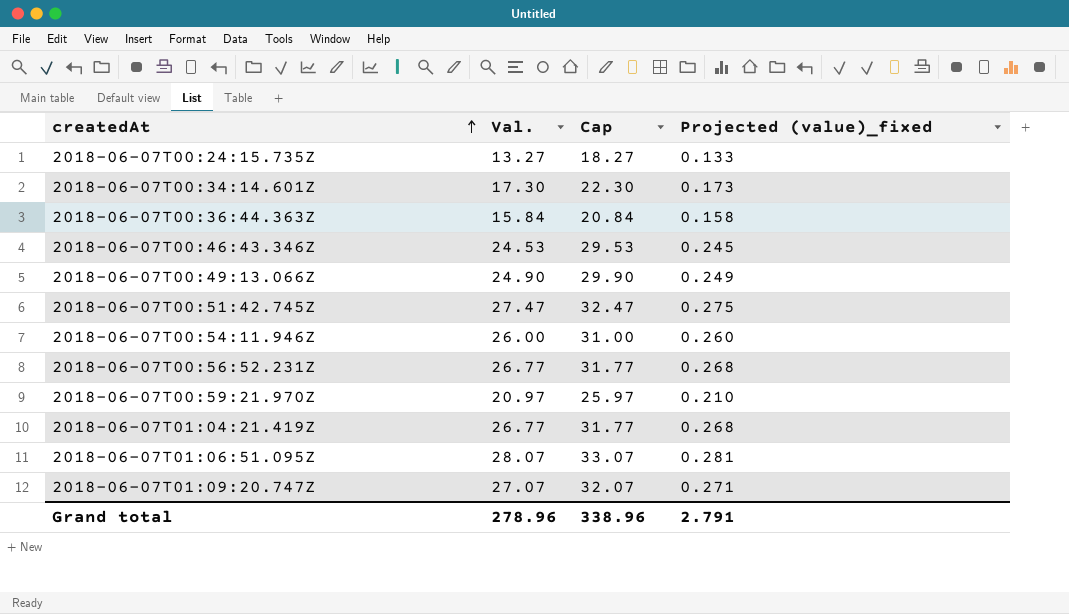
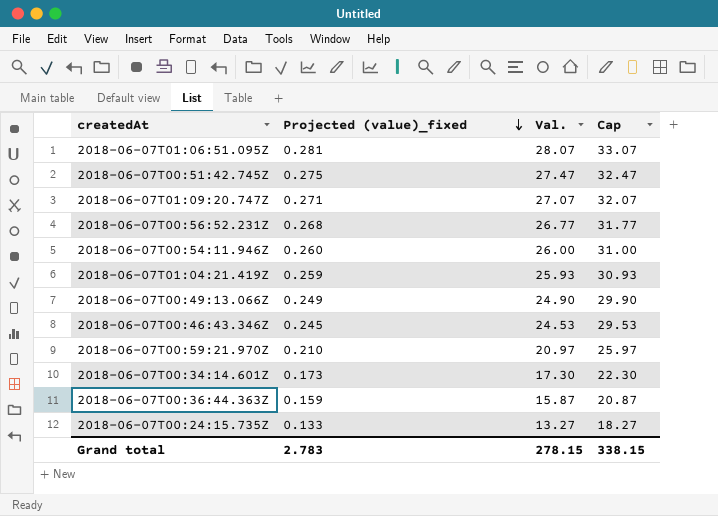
row order: createdAt ascending -> Projected (value)_fixed descending
column Projected (value)_fixed | position: 4 -> 2
2018-06-07T01:04:21.419Z | Projected (value)_fixed: 0.268 -> 0.259
2018-06-07T01:04:21.419Z | Val.: 26.77 -> 25.93
2018-06-07T01:04:21.419Z | Cap: 31.77 -> 30.93
2018-06-07T00:36:44.363Z | Projected (value)_fixed: 0.158 -> 0.159
2018-06-07T00:36:44.363Z | Val.: 15.84 -> 15.87
2018-06-07T00:36:44.363Z | Cap: 20.84 -> 20.87
Grand total | Projected (value)_fixed: 2.791 -> 2.783
Grand total | Val.: 278.96 -> 278.15
Grand total | Cap: 338.96 -> 338.15

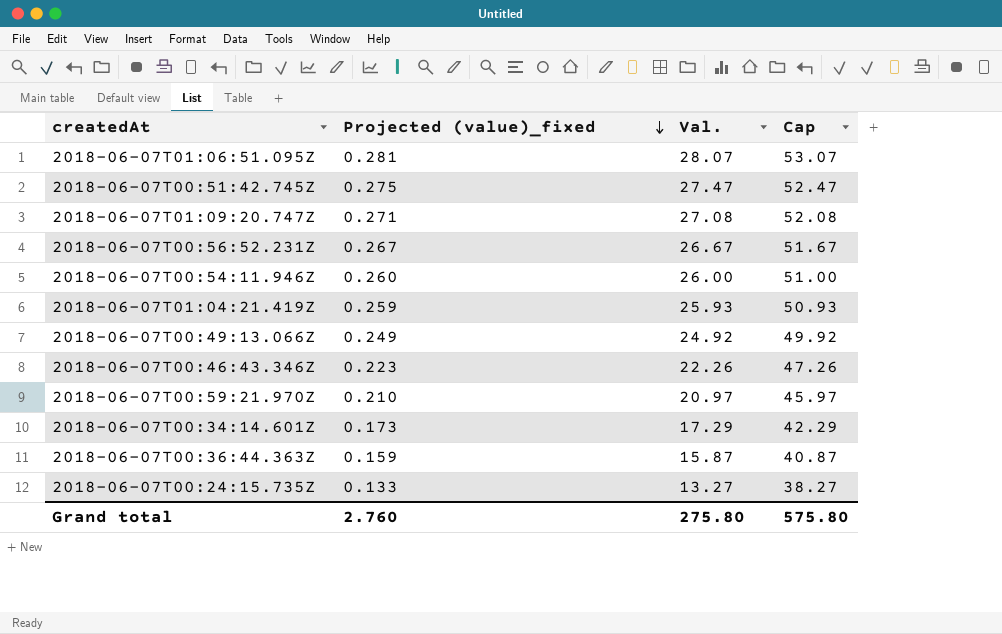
column Cap | formula: [Val.] + 5 -> [Val.] + 25
2018-06-07T01:09:20.747Z | Val.: 27.07 -> 27.08
2018-06-07T00:56:52.231Z | Projected (value)_fixed: 0.268 -> 0.267
2018-06-07T00:56:52.231Z | Val.: 26.77 -> 26.67
2018-06-07T00:49:13.066Z | Val.: 24.90 -> 24.92
2018-06-07T00:46:43.346Z | Projected (value)_fixed: 0.245 -> 0.223
2018-06-07T00:46:43.346Z | Val.: 24.53 -> 22.26
2018-06-07T00:34:14.601Z | Val.: 17.30 -> 17.29
Grand total | Projected (value)_fixed: 2.783 -> 2.760
Grand total | Val.: 278.15 -> 275.80
Grand total | Cap: 338.15 -> 575.80

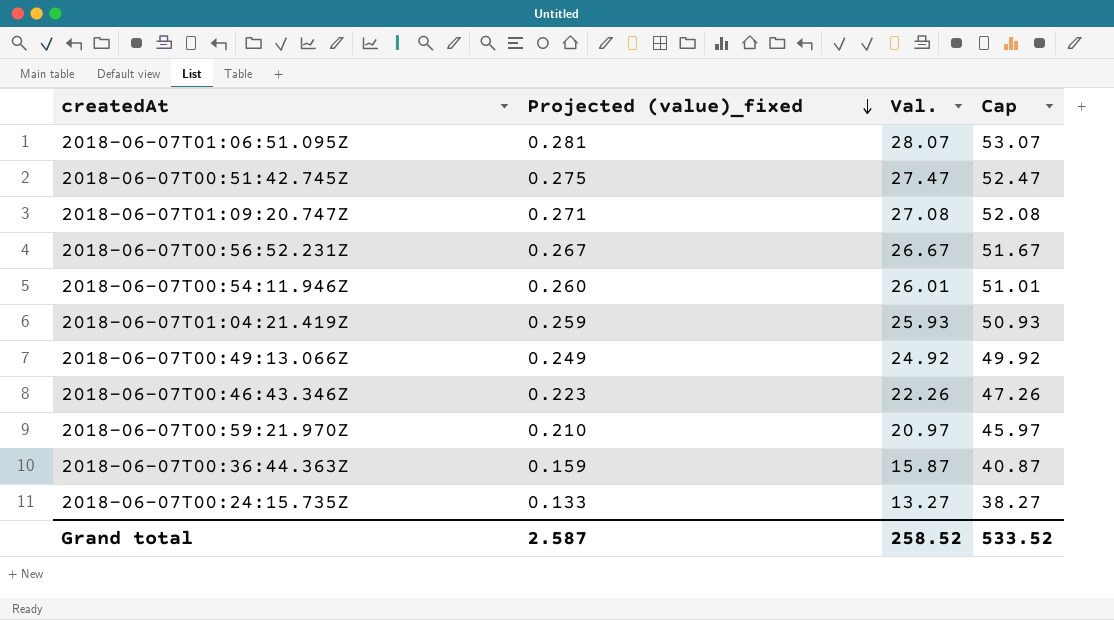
row 2018-06-07T00:34:14.601Z: 0.173 | 17.29 | 42.29 -> none
2018-06-07T00:54:11.946Z | Val.: 26.00 -> 26.01
2018-06-07T00:54:11.946Z | Cap: 51.00 -> 51.01
Grand total | Projected (value)_fixed: 2.760 -> 2.587
Grand total | Val.: 275.80 -> 258.52
Grand total | Cap: 575.80 -> 533.52

